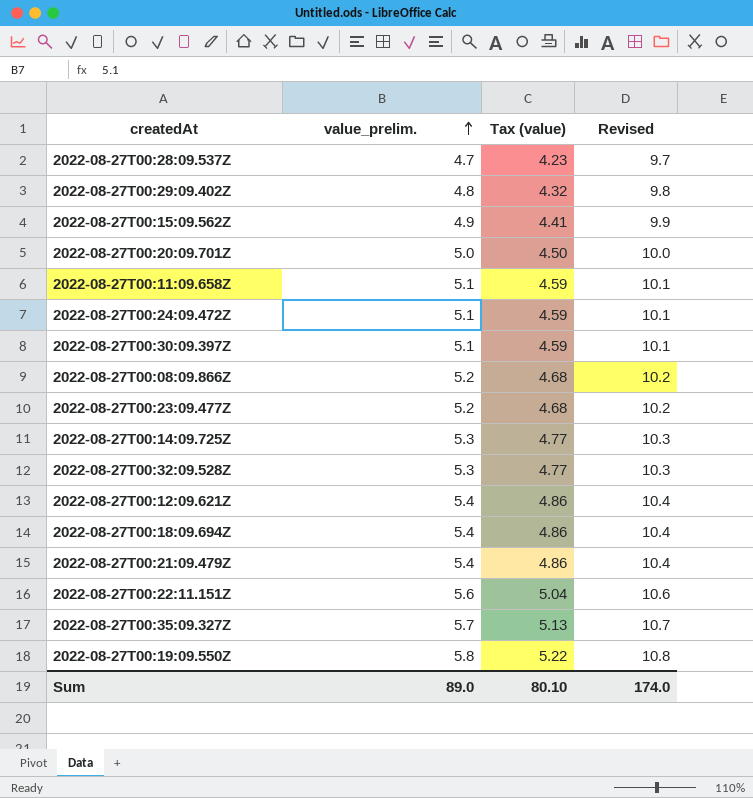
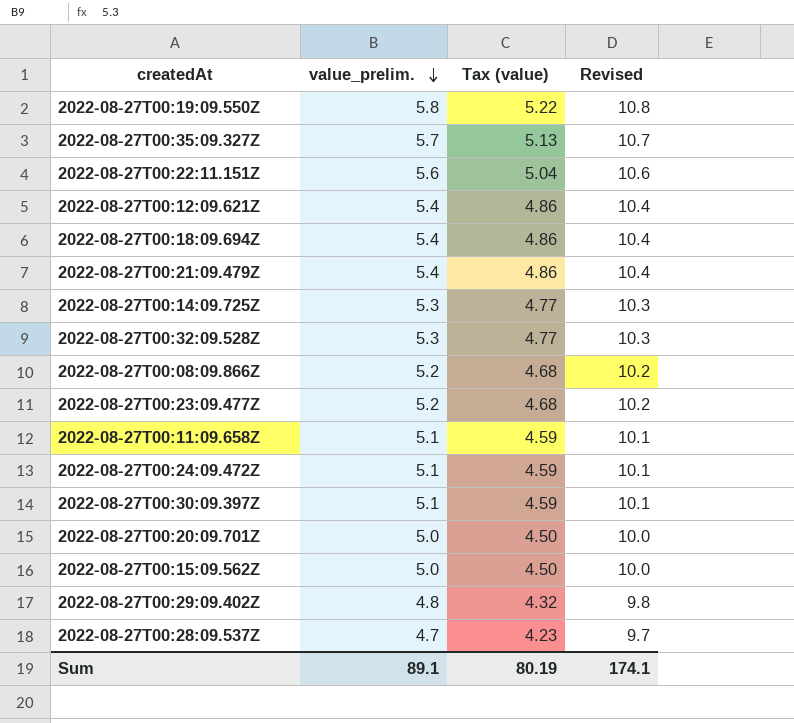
row order: value_prelim. ascending -> value_prelim. descending
2022-08-27T00:15:09.562Z | value_prelim.: 4.9 -> 5.0
2022-08-27T00:15:09.562Z | Tax (value): 4.41 -> 4.50
2022-08-27T00:15:09.562Z | Revised: 9.9 -> 10.0
Sum | value_prelim.: 89.0 -> 89.1
Sum | Tax (value): 80.10 -> 80.19
Sum | Revised: 174.0 -> 174.1

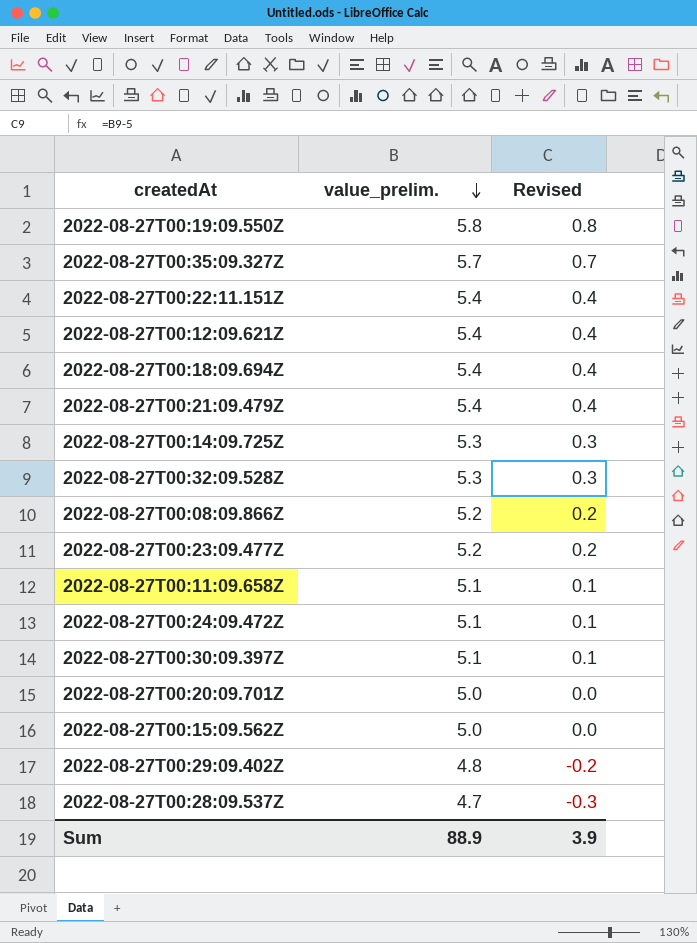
column Tax (value) | formula: [value_prelim.] * 0.9 -> none
column Revised | formula: [value_prelim.] + 5 -> [value_prelim.] - 5
2022-08-27T00:22:11.151Z | value_prelim.: 5.6 -> 5.4
Sum | value_prelim.: 89.1 -> 88.9
Sum | Revised: 174.1 -> 3.9

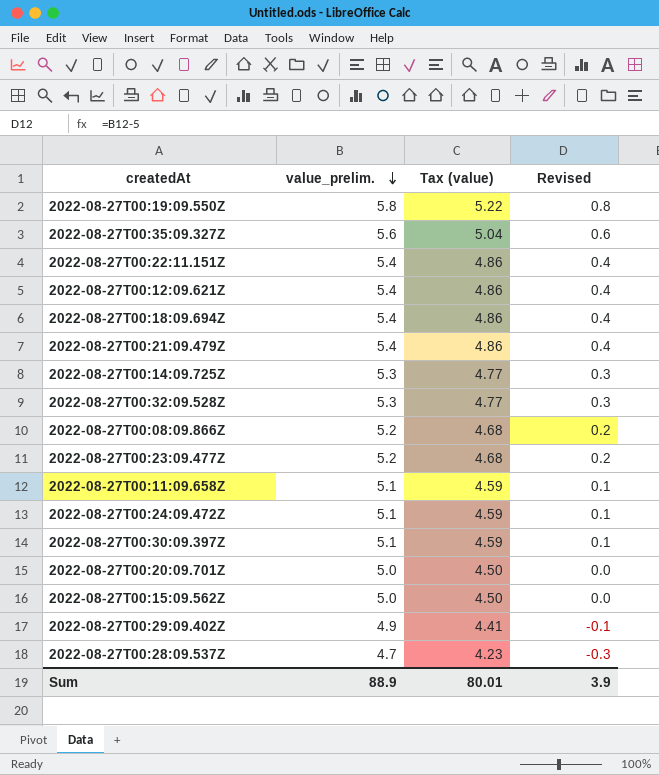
column Tax (value) | formula: none -> [value_prelim.] * 0.9
2022-08-27T00:35:09.327Z | value_prelim.: 5.7 -> 5.6
2022-08-27T00:35:09.327Z | Revised: 0.7 -> 0.6
2022-08-27T00:29:09.402Z | value_prelim.: 4.8 -> 4.9
2022-08-27T00:29:09.402Z | Revised: -0.2 -> -0.1

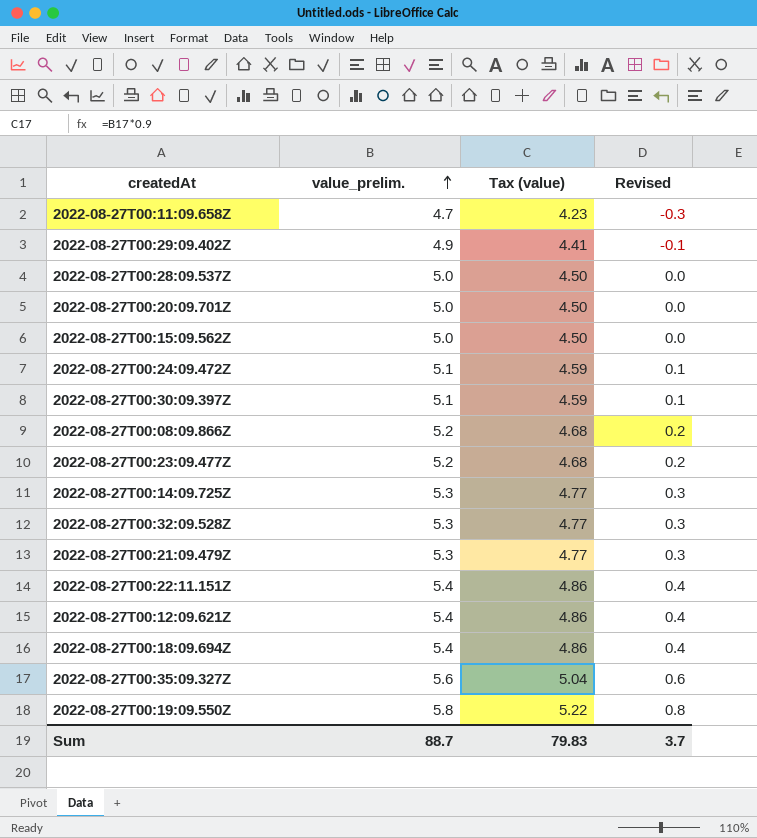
row order: value_prelim. descending -> value_prelim. ascending
2022-08-27T00:11:09.658Z | value_prelim.: 5.1 -> 4.7
2022-08-27T00:11:09.658Z | Tax (value): 4.59 -> 4.23
2022-08-27T00:11:09.658Z | Revised: 0.1 -> -0.3
2022-08-27T00:28:09.537Z | value_prelim.: 4.7 -> 5.0
2022-08-27T00:28:09.537Z | Tax (value): 4.23 -> 4.50
2022-08-27T00:28:09.537Z | Revised: -0.3 -> 0.0
2022-08-27T00:21:09.479Z | value_prelim.: 5.4 -> 5.3
2022-08-27T00:21:09.479Z | Tax (value): 4.86 -> 4.77
2022-08-27T00:21:09.479Z | Revised: 0.4 -> 0.3
Sum | value_prelim.: 88.9 -> 88.7
Sum | Tax (value): 80.01 -> 79.83
Sum | Revised: 3.9 -> 3.7

